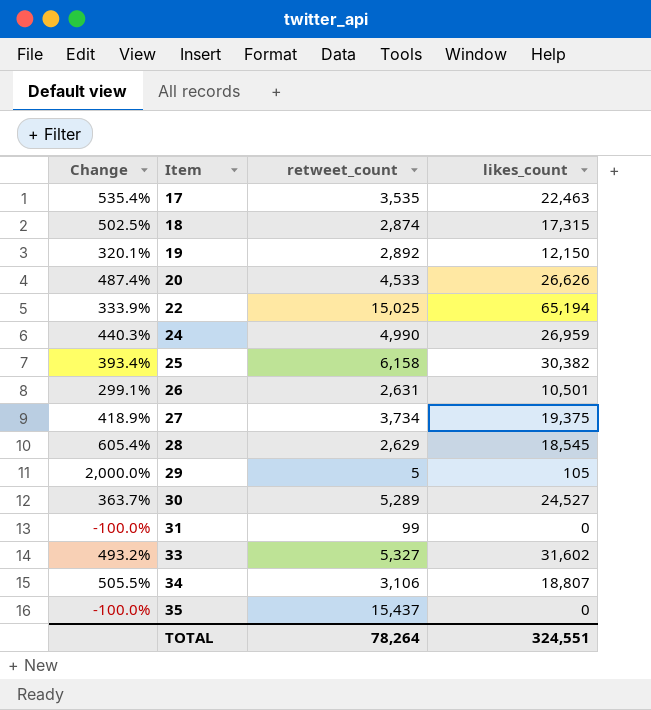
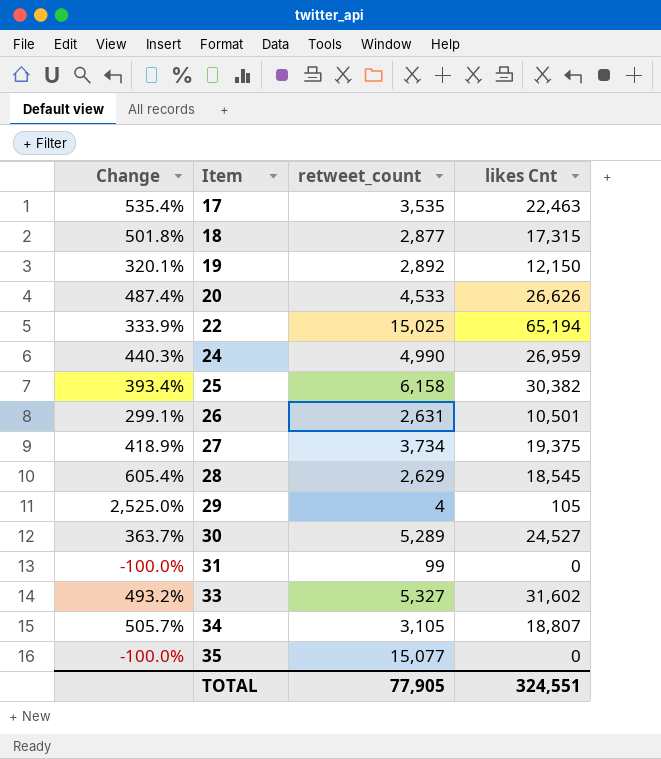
column name: likes_count -> likes Cnt
18 | Change: 502.5% -> 501.8%
18 | retweet_count: 2,874 -> 2,877
29 | Change: 2,000.0% -> 2,525.0%
29 | retweet_count: 5 -> 4
34 | Change: 505.5% -> 505.7%
34 | retweet_count: 3,106 -> 3,105
35 | retweet_count: 15,437 -> 15,077
TOTAL | retweet_count: 78,264 -> 77,905

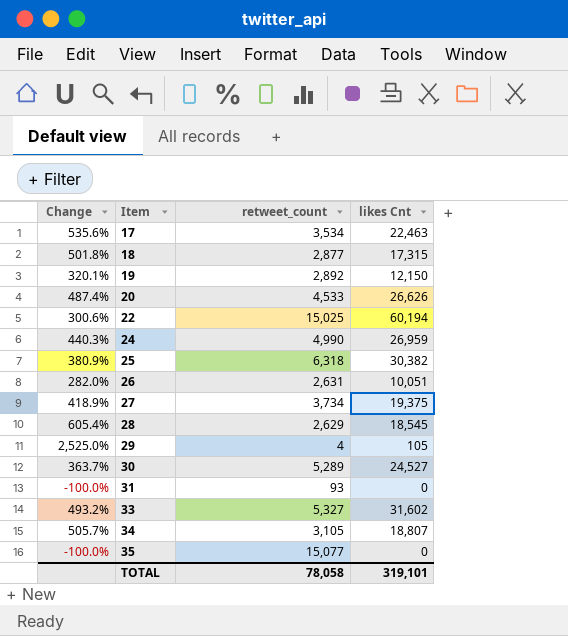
17 | Change: 535.4% -> 535.6%
17 | retweet_count: 3,535 -> 3,534
22 | Change: 333.9% -> 300.6%
22 | likes Cnt: 65,194 -> 60,194
25 | Change: 393.4% -> 380.9%
25 | retweet_count: 6,158 -> 6,318
26 | Change: 299.1% -> 282.0%
26 | likes Cnt: 10,501 -> 10,051
31 | retweet_count: 99 -> 93
TOTAL | retweet_count: 77,905 -> 78,058
TOTAL | likes Cnt: 324,551 -> 319,101

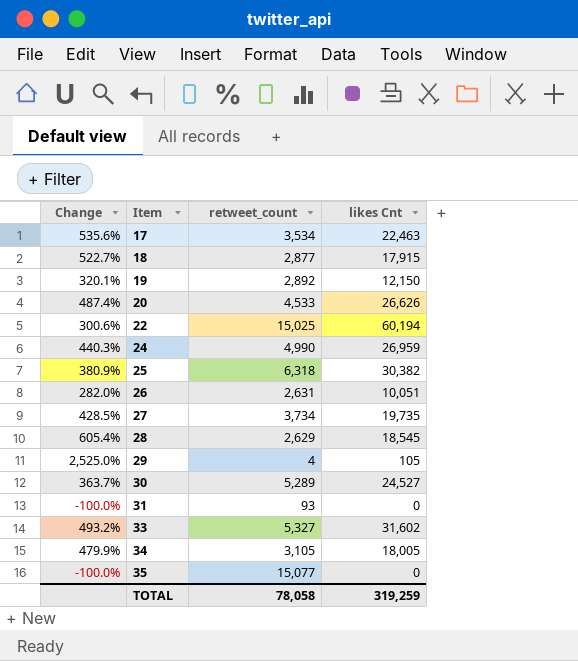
18 | Change: 501.8% -> 522.7%
18 | likes Cnt: 17,315 -> 17,915
27 | Change: 418.9% -> 428.5%
27 | likes Cnt: 19,375 -> 19,735
34 | Change: 505.7% -> 479.9%
34 | likes Cnt: 18,807 -> 18,005
TOTAL | likes Cnt: 319,101 -> 319,259

